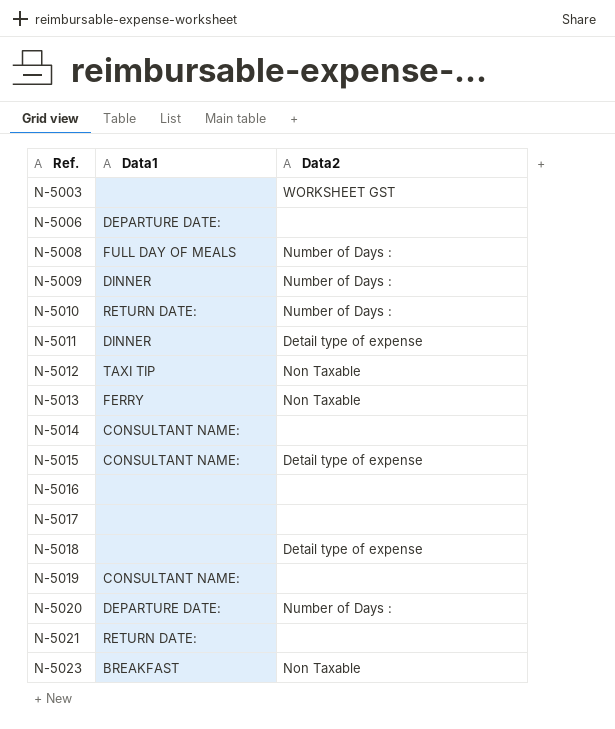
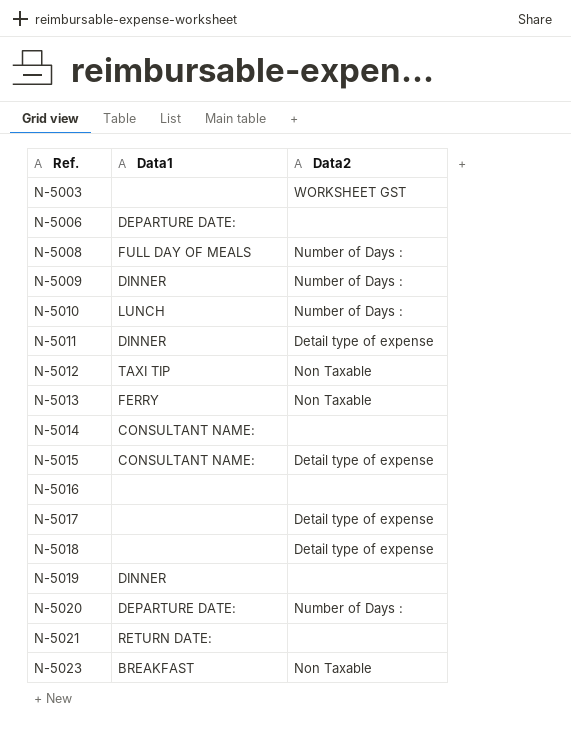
N-5010 | Data1: RETURN DATE: -> LUNCH
N-5017 | Data2: none -> Detail type of expense
N-5019 | Data1: CONSULTANT NAME: -> DINNER

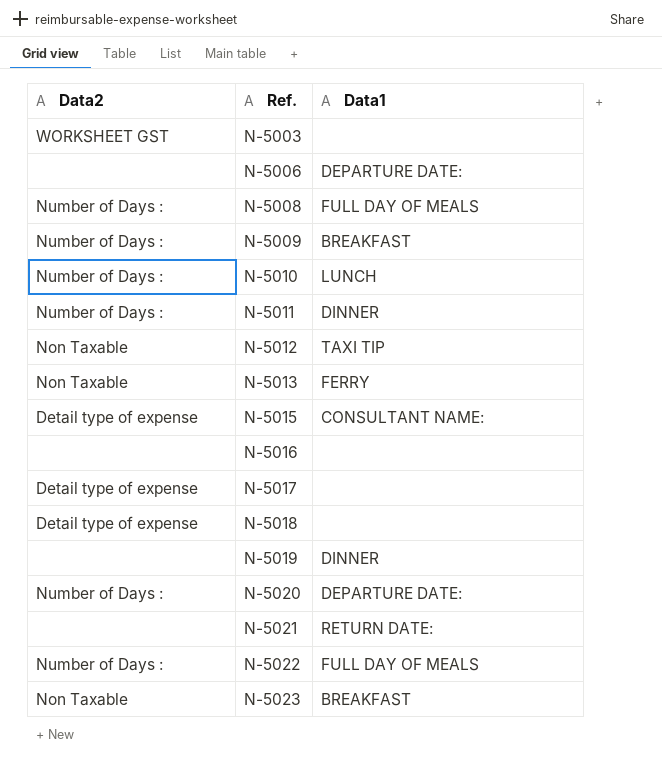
column Data2 | position: 3 -> 1
row N-5014: CONSULTANT NAME: | none -> none
N-5009 | Data1: DINNER -> BREAKFAST
N-5011 | Data2: Detail type of expense -> Number of Days :
row N-5022: none -> Number of Days : | FULL DAY OF MEALS

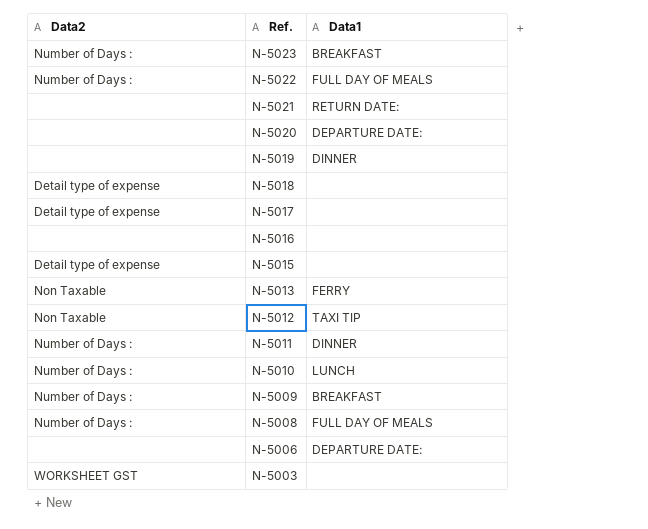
row order: Ref. ascending -> Ref. descending
N-5023 | Data2: Non Taxable -> Number of Days :
N-5020 | Data2: Number of Days : -> none
N-5015 | Data1: CONSULTANT NAME: -> none

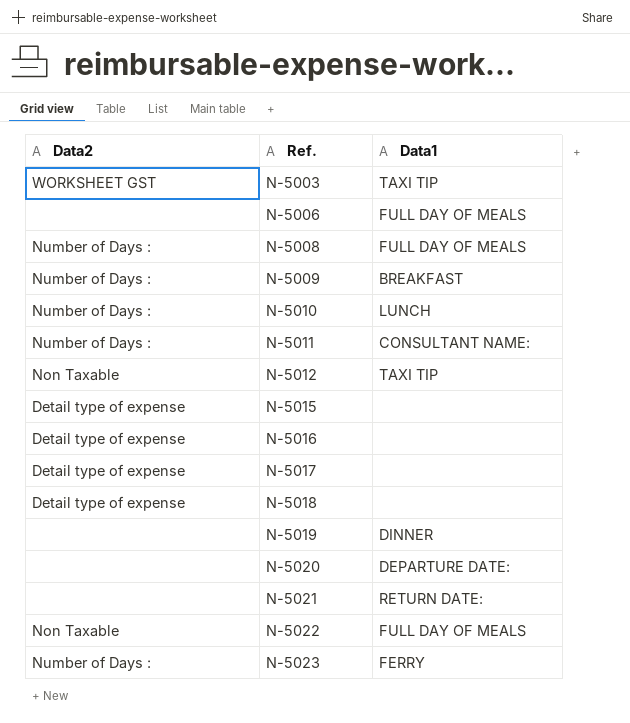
row order: Ref. descending -> Ref. ascending
row N-5013: Non Taxable | FERRY -> none
N-5003 | Data1: none -> TAXI TIP
N-5006 | Data1: DEPARTURE DATE: -> FULL DAY OF MEALS
N-5011 | Data1: DINNER -> CONSULTANT NAME:
N-5016 | Data2: none -> Detail type of expense
N-5022 | Data2: Number of Days : -> Non Taxable
N-5023 | Data1: BREAKFAST -> FERRY

